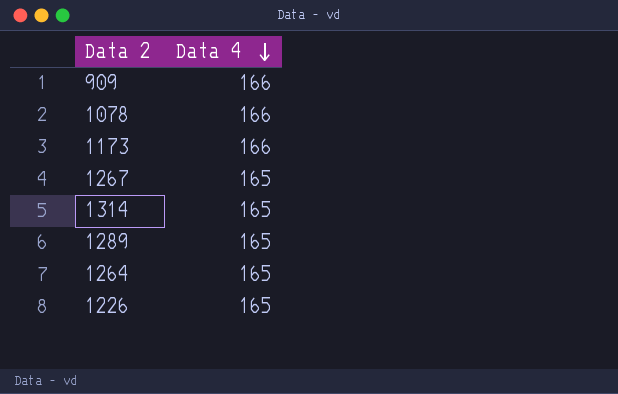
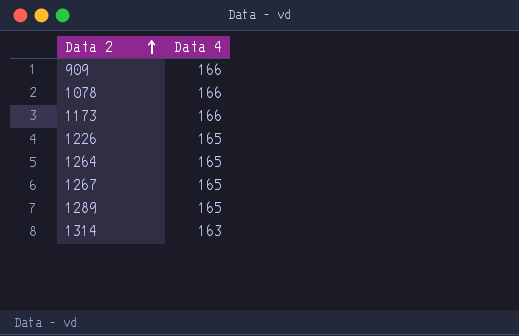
row order: Data 4 descending -> Data 2 ascending
1314 | Data 4: 165 -> 163

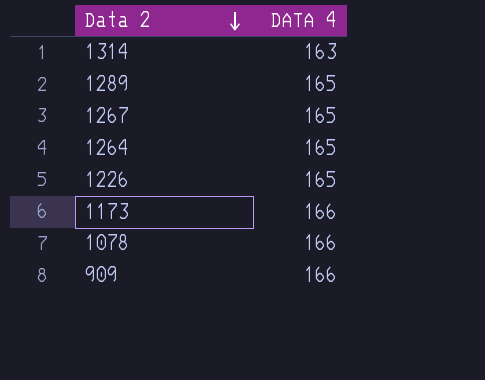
row order: Data 2 ascending -> Data 2 descending
column name: Data 4 -> DATA 4

